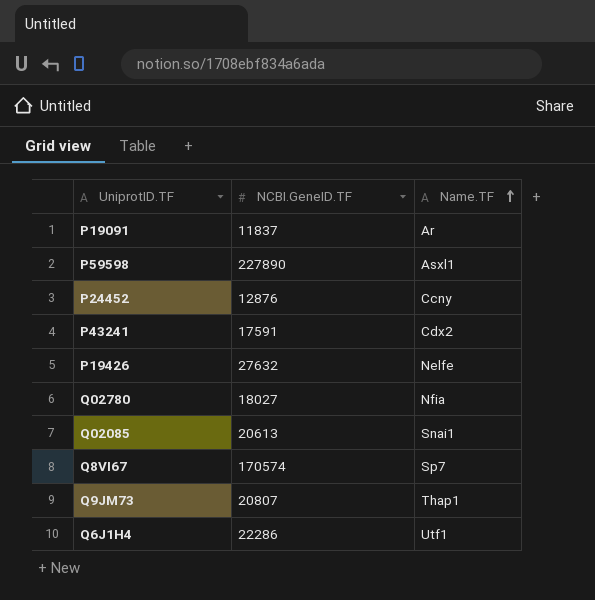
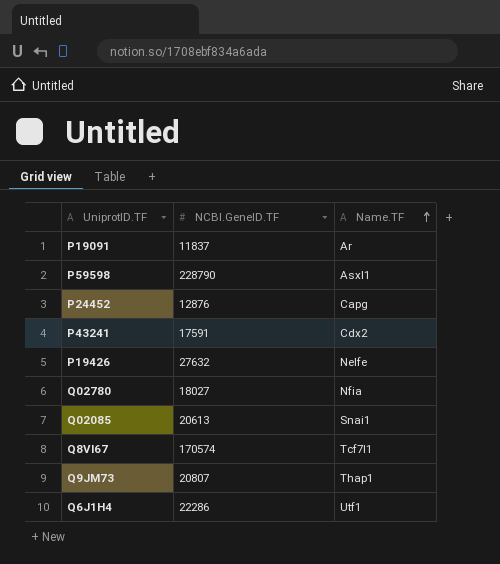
P59598 | NCBI.GeneID.TF: 227890 -> 228790
P24452 | Name.TF: Ccny -> Capg
Q8VI67 | Name.TF: Sp7 -> Tcf7l1

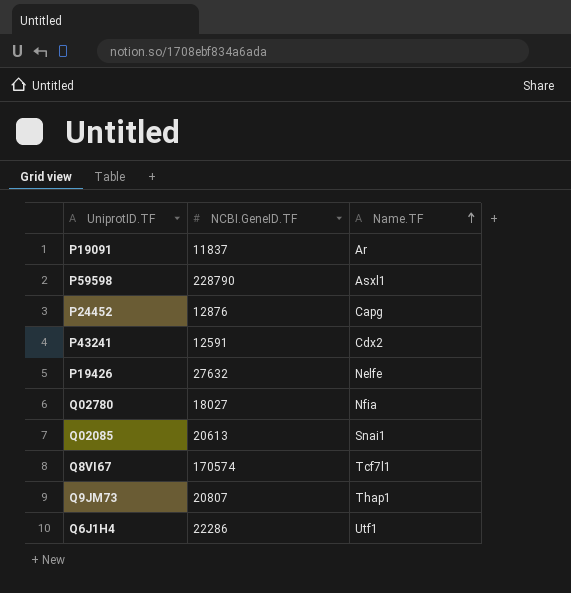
P43241 | NCBI.GeneID.TF: 17591 -> 12591

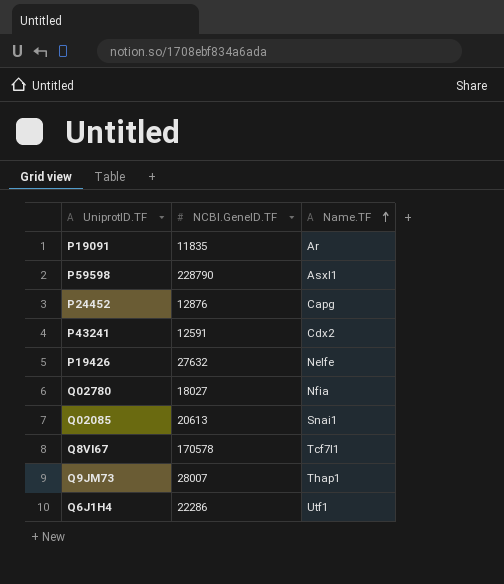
P19091 | NCBI.GeneID.TF: 11837 -> 11835
Q8VI67 | NCBI.GeneID.TF: 170574 -> 170578
Q9JM73 | NCBI.GeneID.TF: 20807 -> 28007

